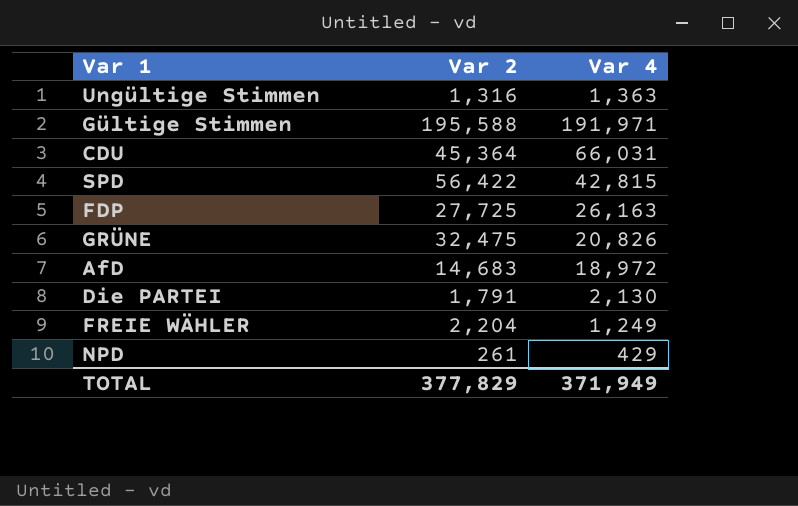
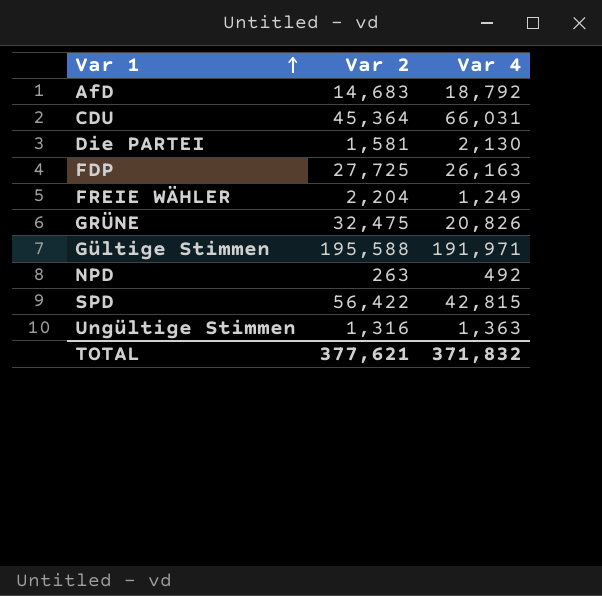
row order: none -> Var 1 ascending
AfD | Var 4: 18,972 -> 18,792
Die PARTEI | Var 2: 1,791 -> 1,581
NPD | Var 2: 261 -> 263
NPD | Var 4: 429 -> 492
TOTAL | Var 2: 377,829 -> 377,621
TOTAL | Var 4: 371,949 -> 371,832

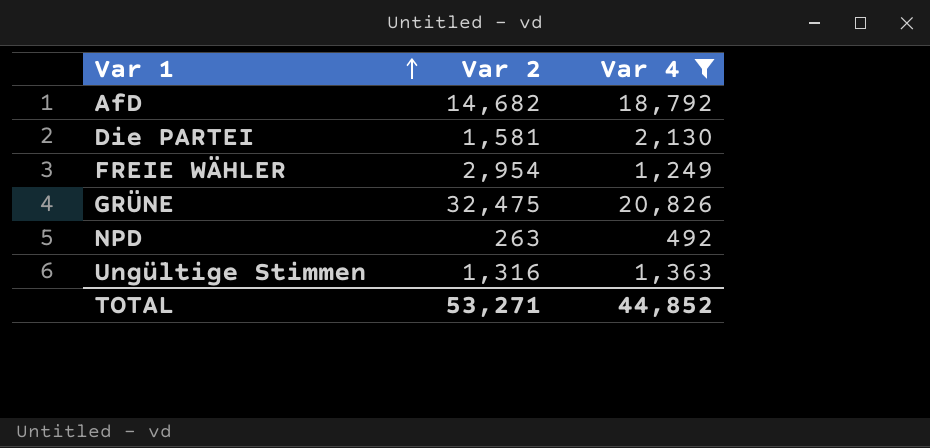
filter: none -> Var 4 <= 20,826
AfD | Var 2: 14,683 -> 14,682
FREIE WÄHLER | Var 2: 2,204 -> 2,954
TOTAL | Var 2: 377,621 -> 53,271
TOTAL | Var 4: 371,832 -> 44,852

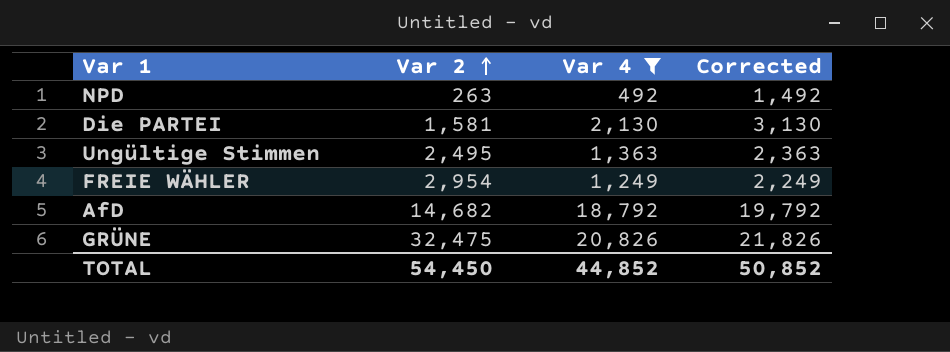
row order: Var 1 ascending -> Var 2 ascending
column Corrected | formula: none -> [Var 4] + 1000
Ungültige Stimmen | Var 2: 1,316 -> 2,495
TOTAL | Var 2: 53,271 -> 54,450

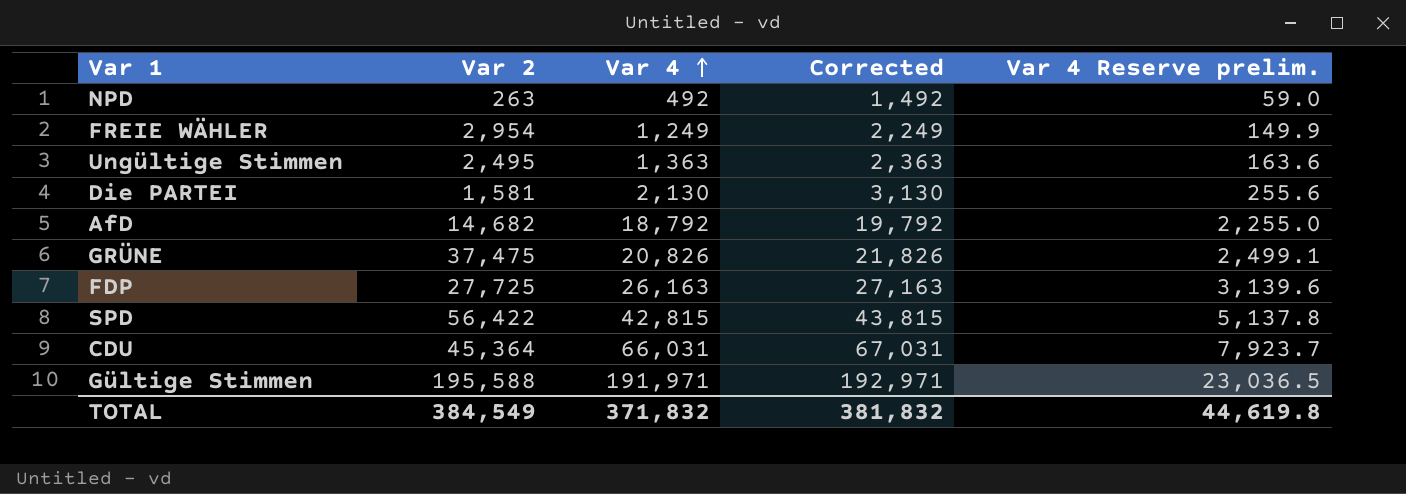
filter: Var 4 <= 20,826 -> none
row order: Var 2 ascending -> Var 4 ascending
column Var 4 Reserve prelim. | formula: none -> [Var 4] * 0.12
GRÜNE | Var 2: 32,475 -> 37,475
TOTAL | Var 2: 54,450 -> 384,549
TOTAL | Var 4: 44,852 -> 371,832
TOTAL | Corrected: 50,852 -> 381,832

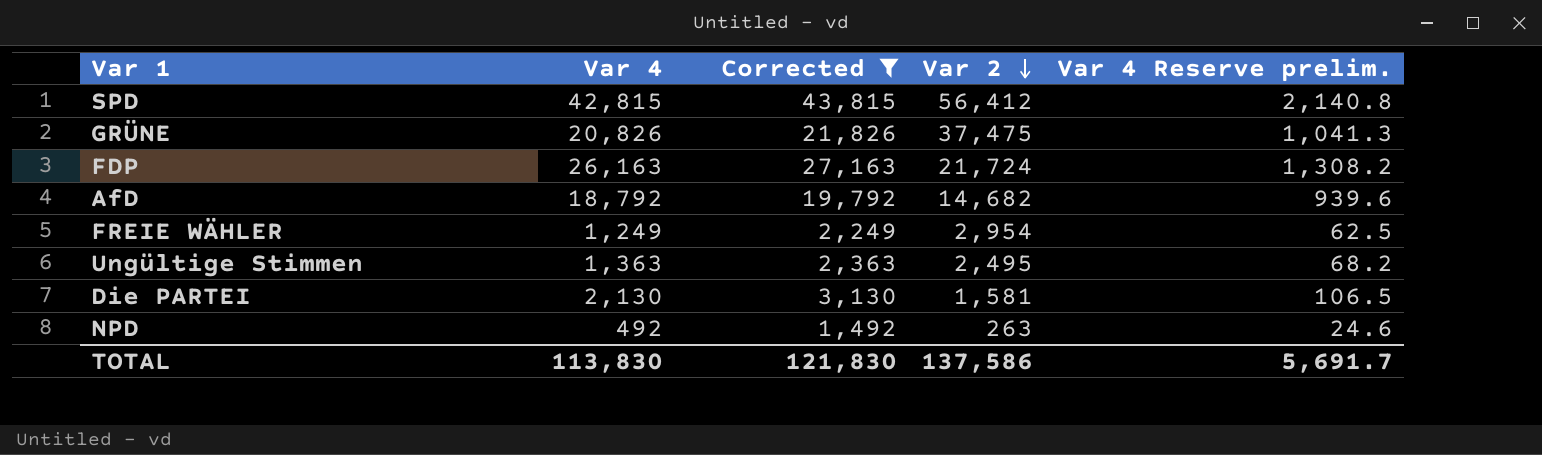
filter: none -> Corrected <= 43,815
row order: Var 4 ascending -> Var 2 descending
column Var 2 | position: 2 -> 4
column Var 4 Reserve prelim. | formula: [Var 4] * 0.12 -> [Var 4] * 0.05
SPD | Var 2: 56,422 -> 56,412
FDP | Var 2: 27,725 -> 21,724
TOTAL | Var 4: 371,832 -> 113,830
TOTAL | Corrected: 381,832 -> 121,830
TOTAL | Var 2: 384,549 -> 137,586
TOTAL | Var 4 Reserve prelim.: 44,619.8 -> 5,691.7

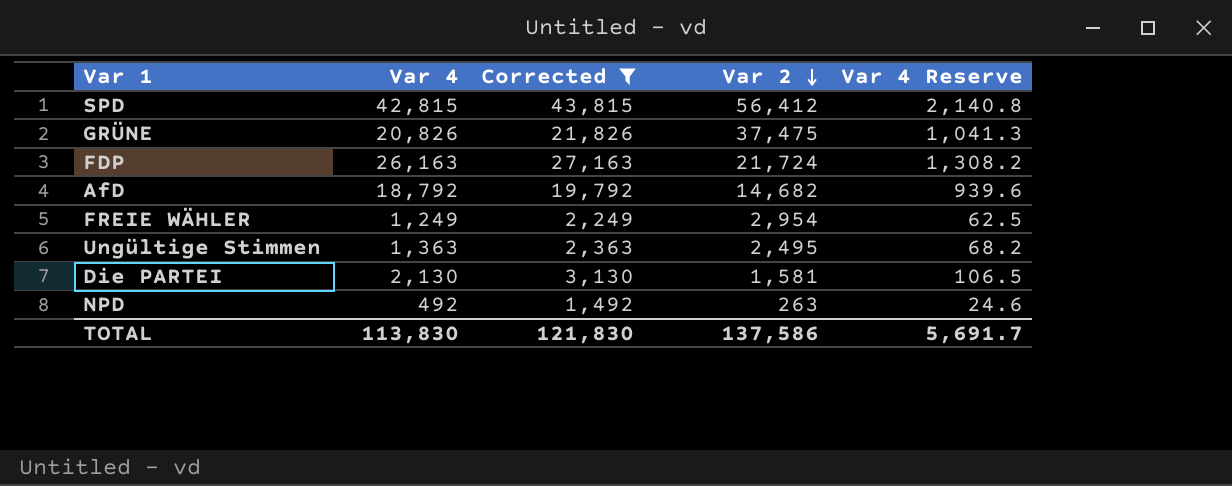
column name: Var 4 Reserve prelim. -> Var 4 Reserve

